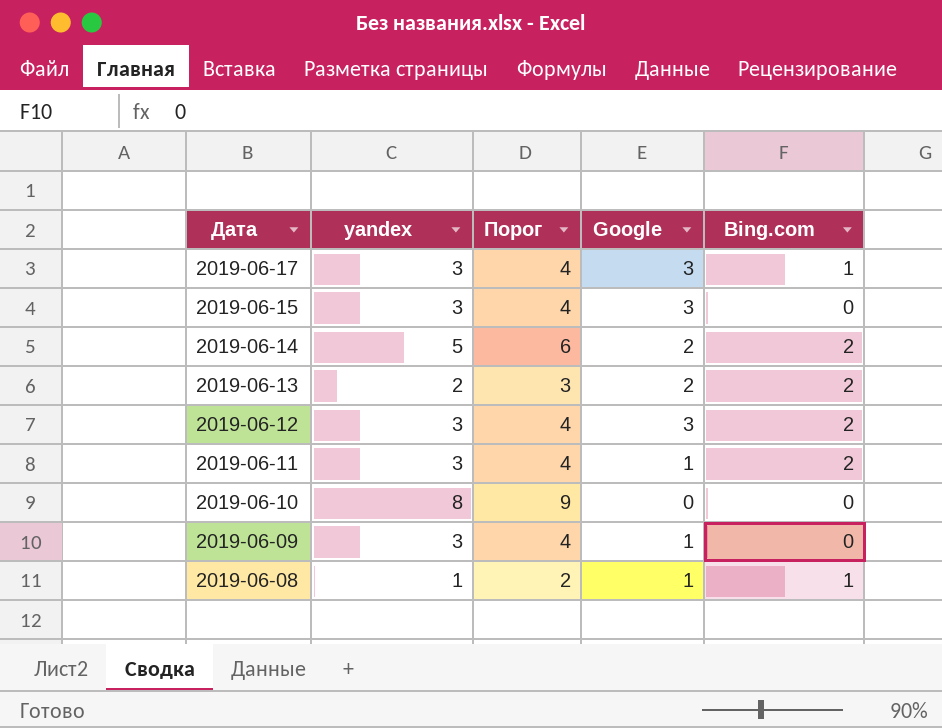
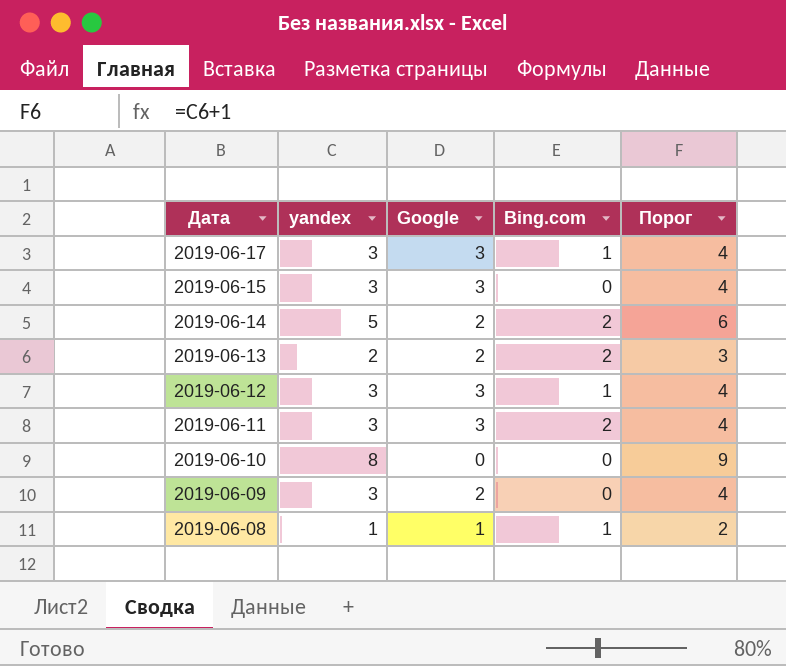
column Порог | position: 3 -> 5
2019-06-12 | Bing.com: 2 -> 1
2019-06-11 | Google: 1 -> 3
2019-06-09 | Google: 1 -> 2

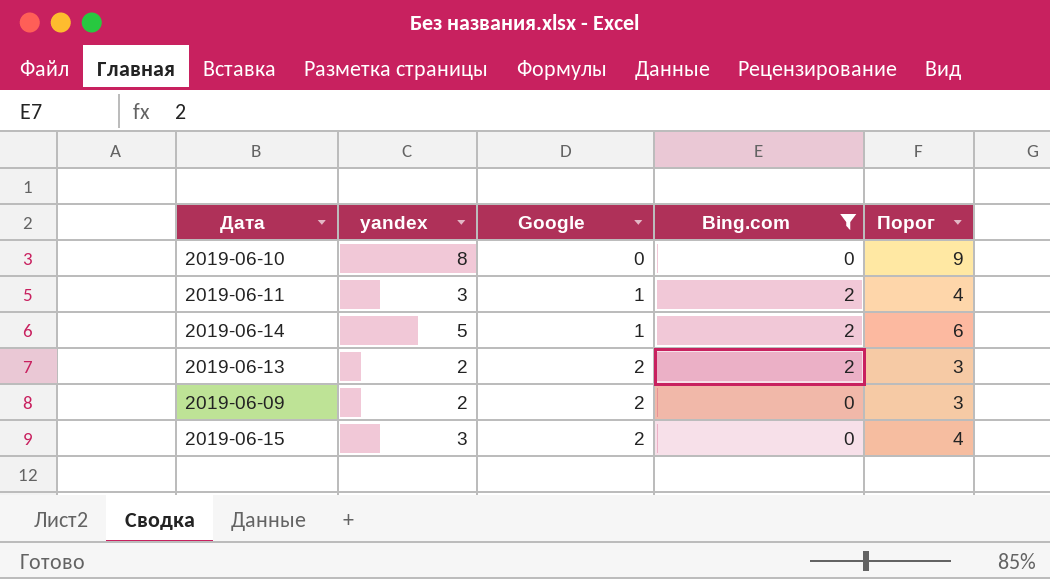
filter: none -> Bing.com != 1
row order: Дата descending -> Google ascending
2019-06-11 | Google: 3 -> 1
2019-06-14 | Google: 2 -> 1
2019-06-09 | yandex: 3 -> 2
2019-06-09 | Порог: 4 -> 3
2019-06-15 | Google: 3 -> 2

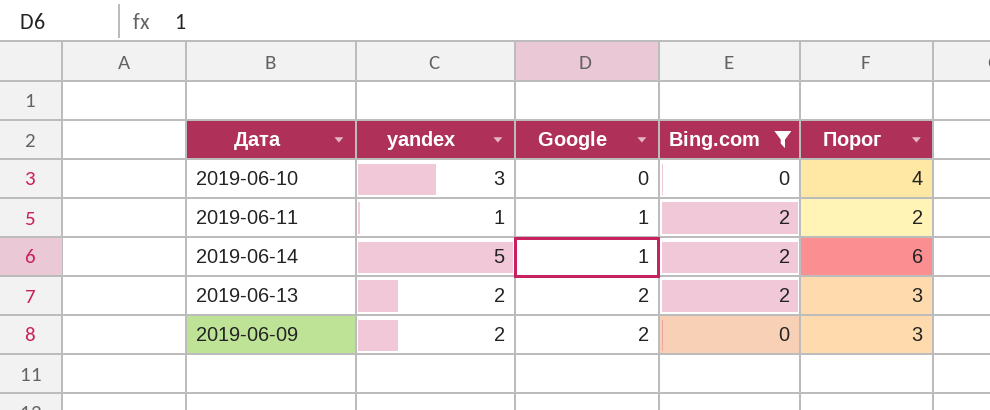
row 2019-06-15: 3 | 2 | 0 | 4 -> none
2019-06-10 | yandex: 8 -> 3
2019-06-10 | Порог: 9 -> 4
2019-06-11 | yandex: 3 -> 1
2019-06-11 | Порог: 4 -> 2

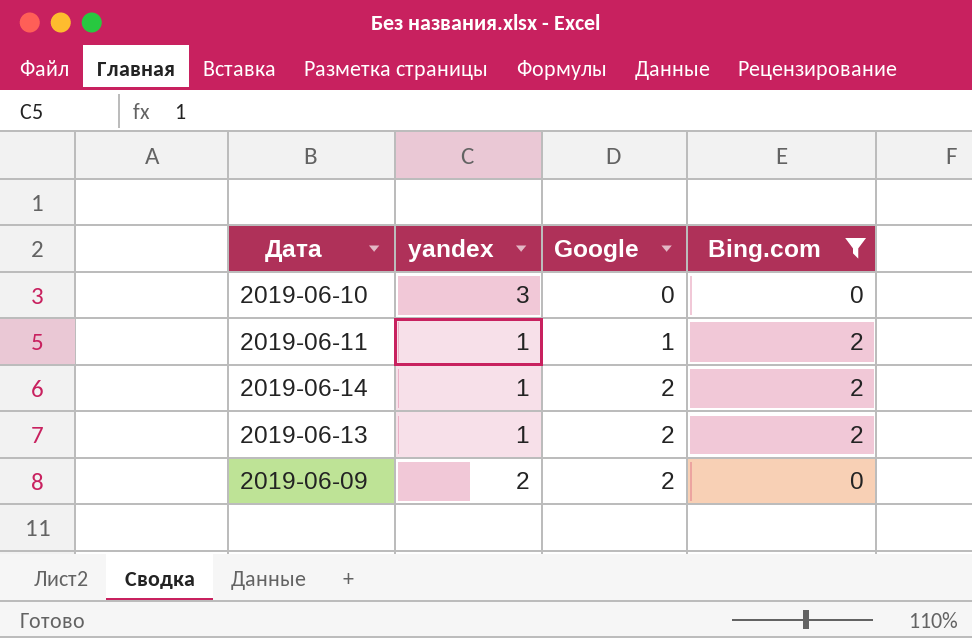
column Порог | formula: [yandex] + 1 -> none
2019-06-14 | yandex: 5 -> 1
2019-06-14 | Google: 1 -> 2
2019-06-13 | yandex: 2 -> 1

